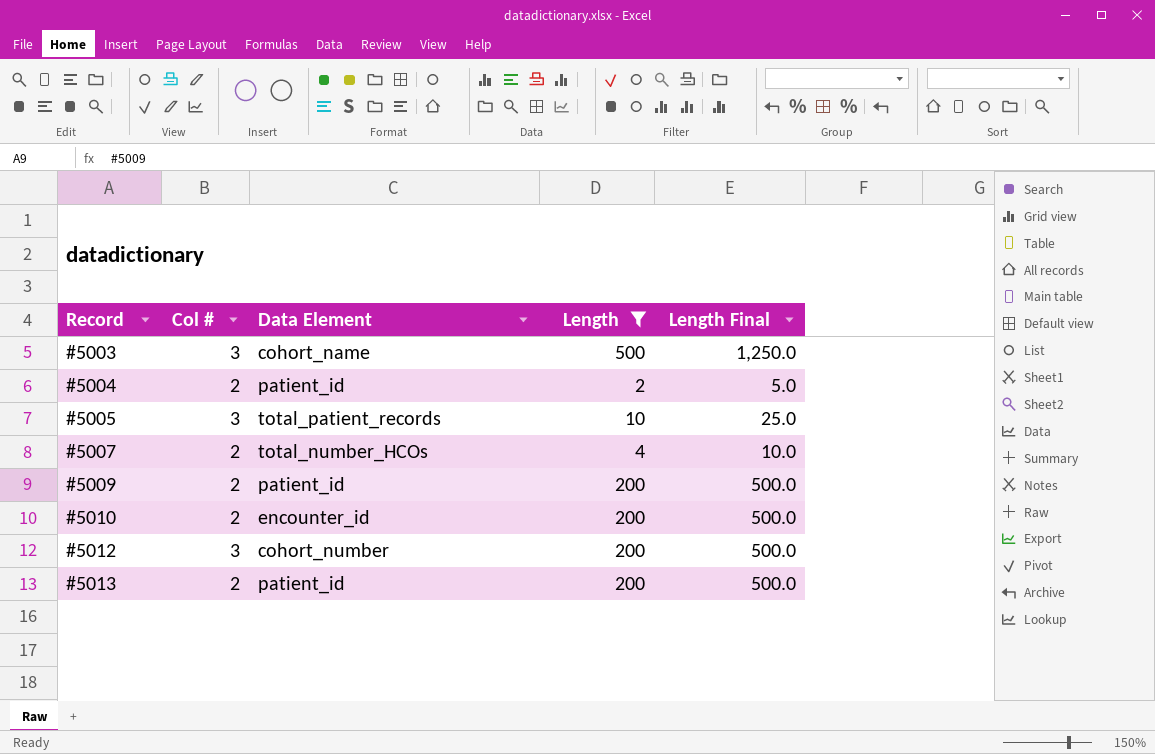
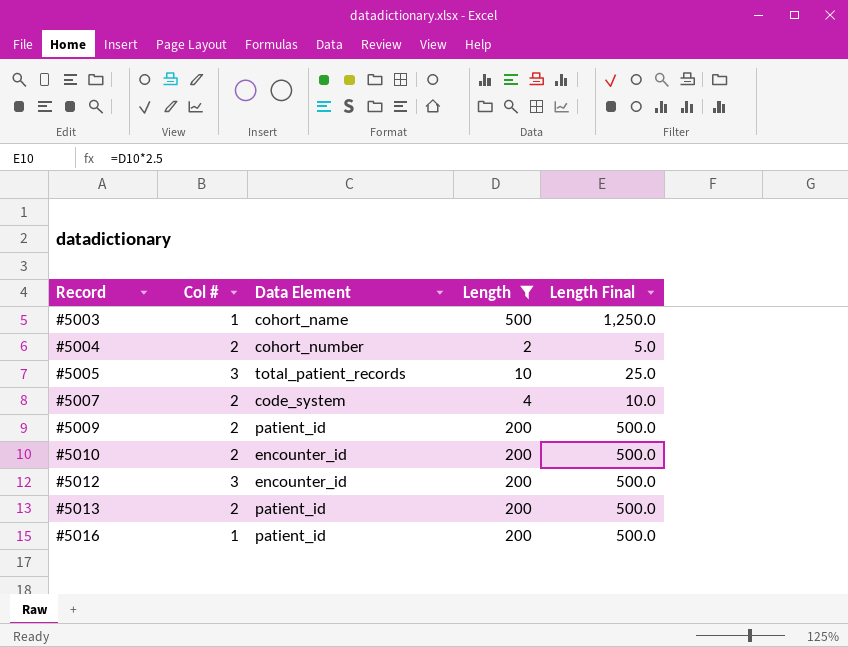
#5003 | Col #: 3 -> 1
#5004 | Data Element: patient_id -> cohort_number
#5007 | Data Element: total_number_HCOs -> code_system
#5012 | Data Element: cohort_number -> encounter_id
row #5016: none -> 1 | patient_id | 200 | 500.0

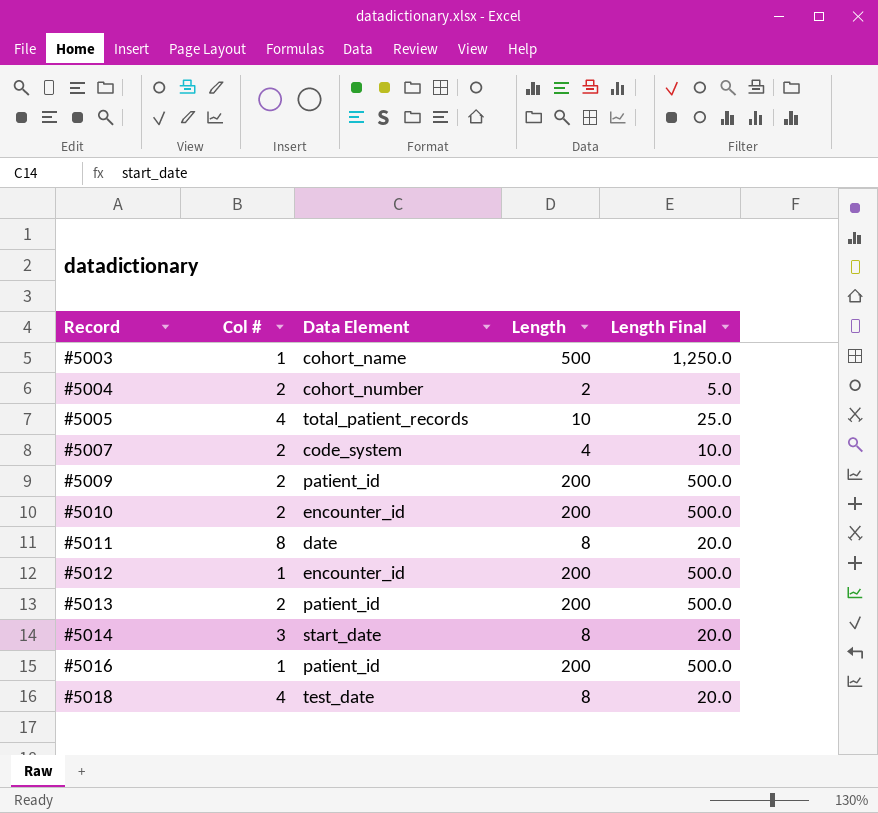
filter: Length != 8 -> none
#5005 | Col #: 3 -> 4
#5012 | Col #: 3 -> 1

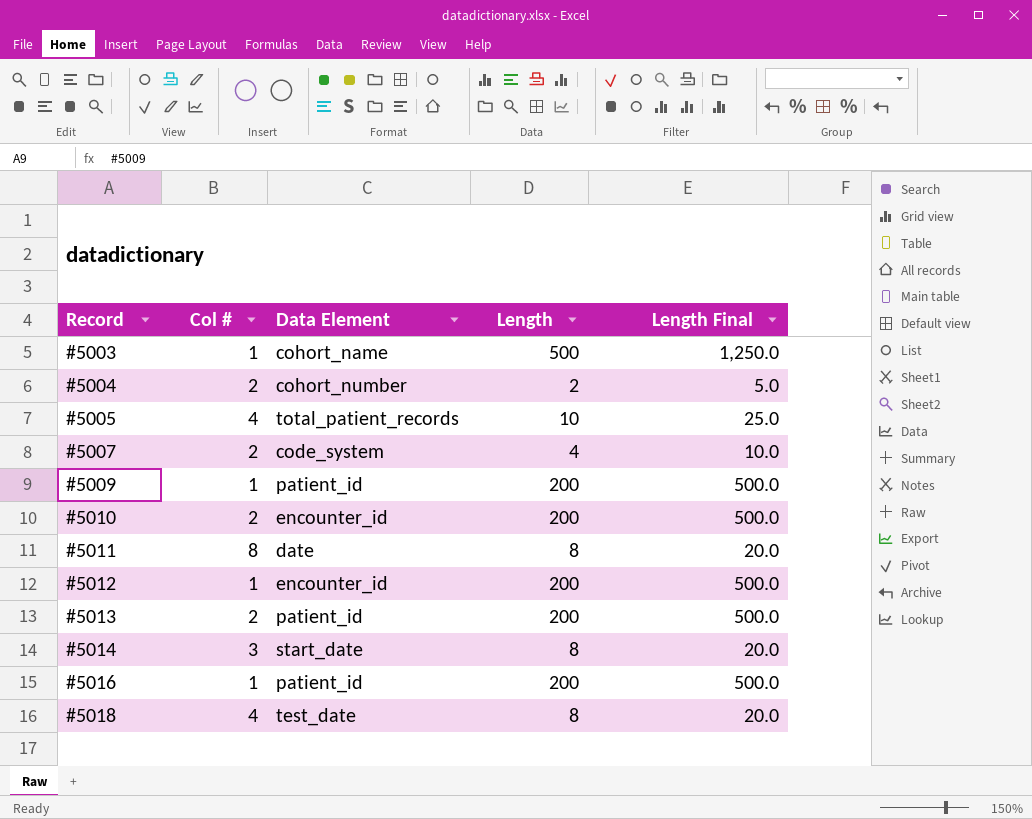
#5009 | Col #: 2 -> 1

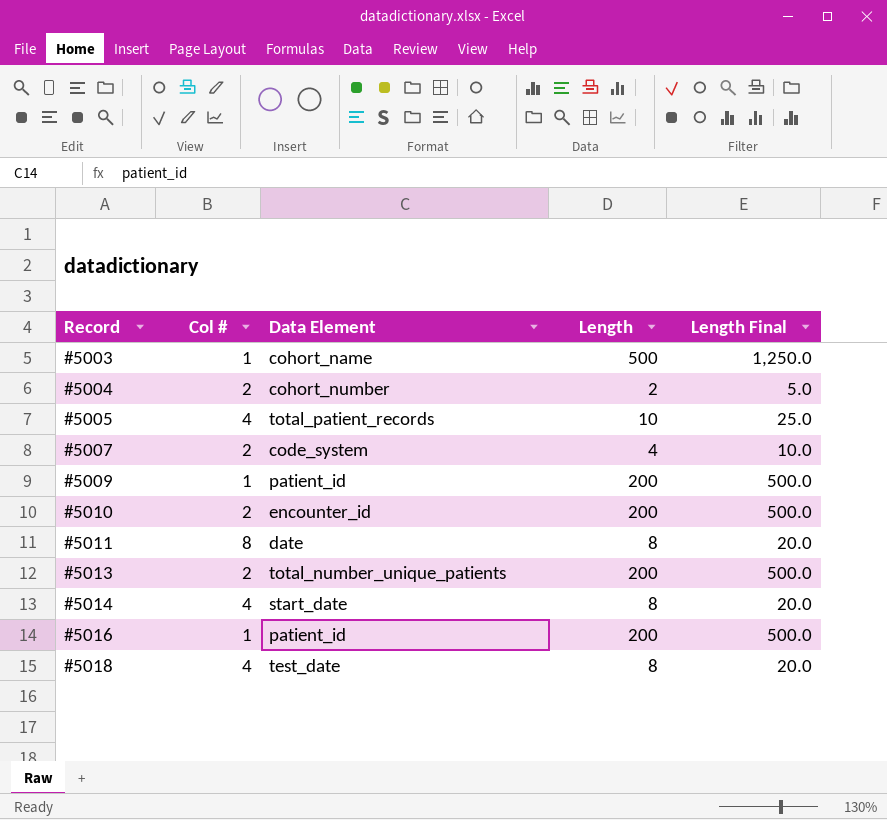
row #5012: 1 | encounter_id | 200 | 500.0 -> none
#5013 | Data Element: patient_id -> total_number_unique_patients
#5014 | Col #: 3 -> 4

